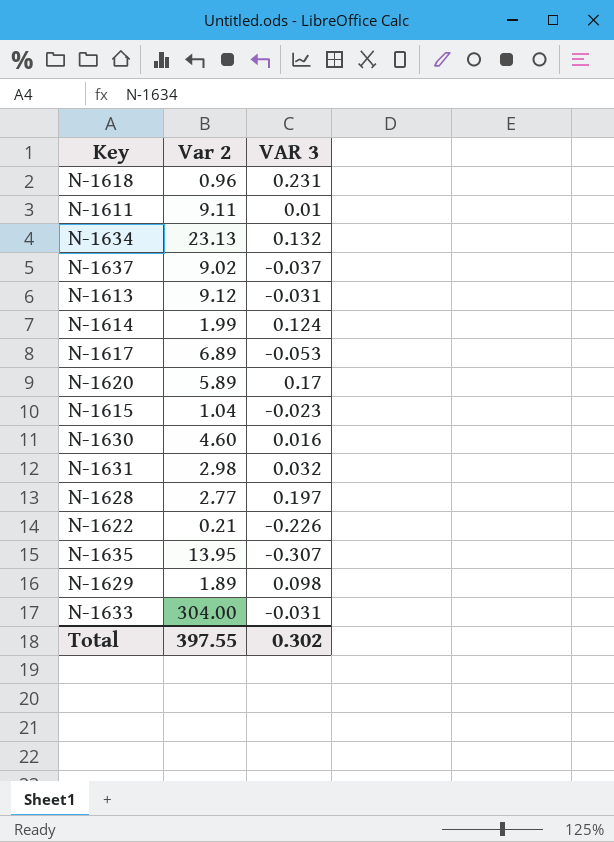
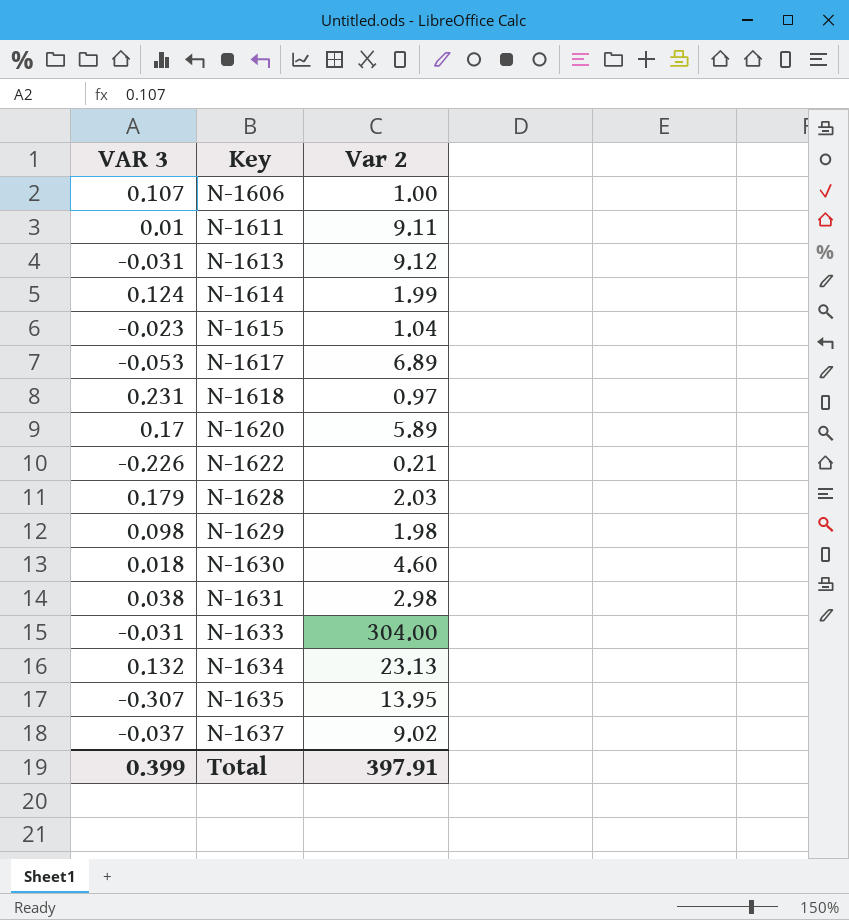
row order: none -> Key ascending
column VAR 3 | position: 3 -> 1
row N-1606: none -> 0.107 | 1.00
N-1618 | Var 2: 0.96 -> 0.97
N-1628 | VAR 3: 0.197 -> 0.179
N-1628 | Var 2: 2.77 -> 2.03
N-1629 | Var 2: 1.89 -> 1.98
N-1630 | VAR 3: 0.016 -> 0.018
N-1631 | VAR 3: 0.032 -> 0.038
Total | VAR 3: 0.302 -> 0.399
Total | Var 2: 397.55 -> 397.91

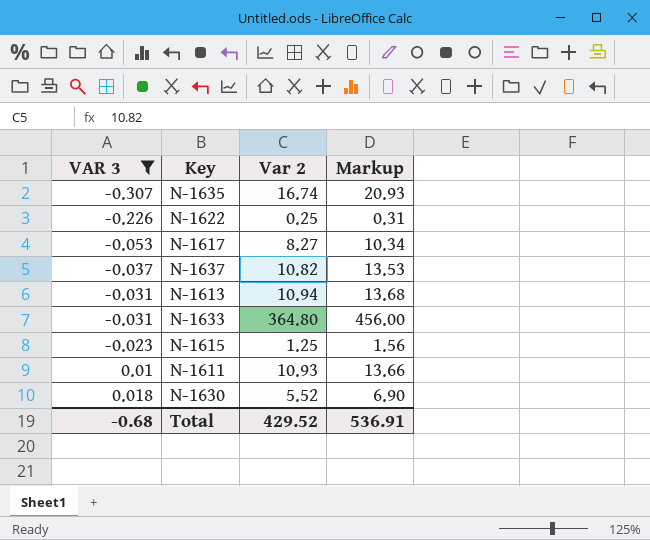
filter: none -> VAR 3 <= 0.018
row order: Key ascending -> VAR 3 ascending
column Markup | formula: none -> [Var 2] * 1.25
N-1635 | Var 2: 13.95 -> 16.74
N-1622 | Var 2: 0.21 -> 0.25
N-1617 | Var 2: 6.89 -> 8.27
N-1637 | Var 2: 9.02 -> 10.82
N-1613 | Var 2: 9.12 -> 10.94
N-1633 | Var 2: 304.00 -> 364.80
N-1615 | Var 2: 1.04 -> 1.25
N-1611 | Var 2: 9.11 -> 10.93
N-1630 | Var 2: 4.60 -> 5.52
Total | VAR 3: 0.399 -> -0.68
Total | Var 2: 397.91 -> 429.52

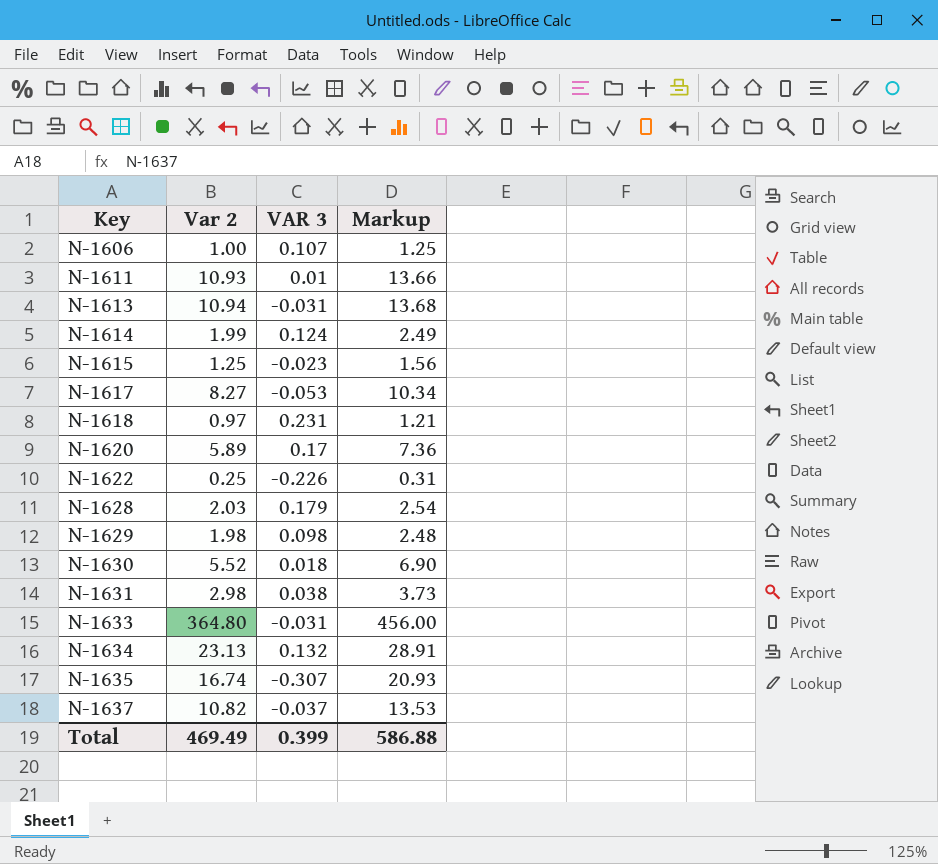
filter: VAR 3 <= 0.018 -> none
row order: VAR 3 ascending -> Key ascending
column VAR 3 | position: 1 -> 3
Total | Var 2: 429.52 -> 469.49
Total | VAR 3: -0.68 -> 0.399
Total | Markup: 536.91 -> 586.88

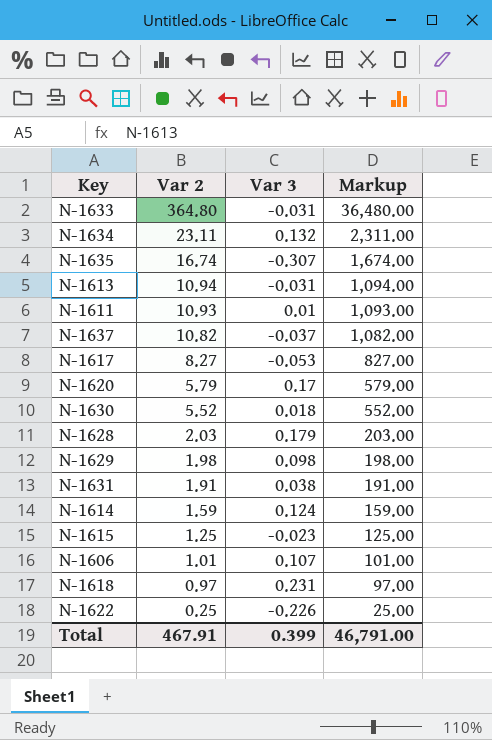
row order: Key ascending -> Var 2 descending
column name: VAR 3 -> Var 3
column Markup | formula: [Var 2] * 1.25 -> [Var 2] * 100
N-1634 | Var 2: 23.13 -> 23.11
N-1620 | Var 2: 5.89 -> 5.79
N-1631 | Var 2: 2.98 -> 1.91
N-1614 | Var 2: 1.99 -> 1.59
N-1606 | Var 2: 1.00 -> 1.01
Total | Var 2: 469.49 -> 467.91
Total | Markup: 586.88 -> 46,791.00

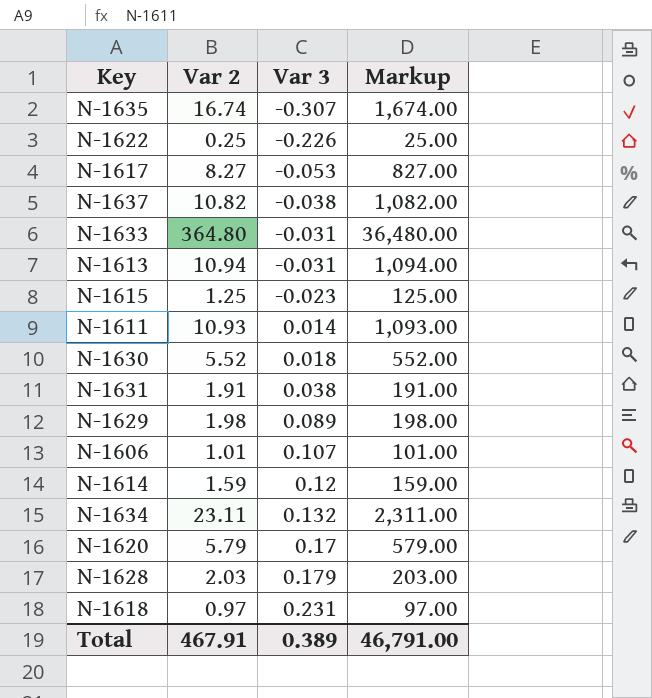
row order: Var 2 descending -> Var 3 ascending
N-1637 | Var 3: -0.037 -> -0.038
N-1611 | Var 3: 0.01 -> 0.014
N-1629 | Var 3: 0.098 -> 0.089
N-1614 | Var 3: 0.124 -> 0.12
Total | Var 3: 0.399 -> 0.389

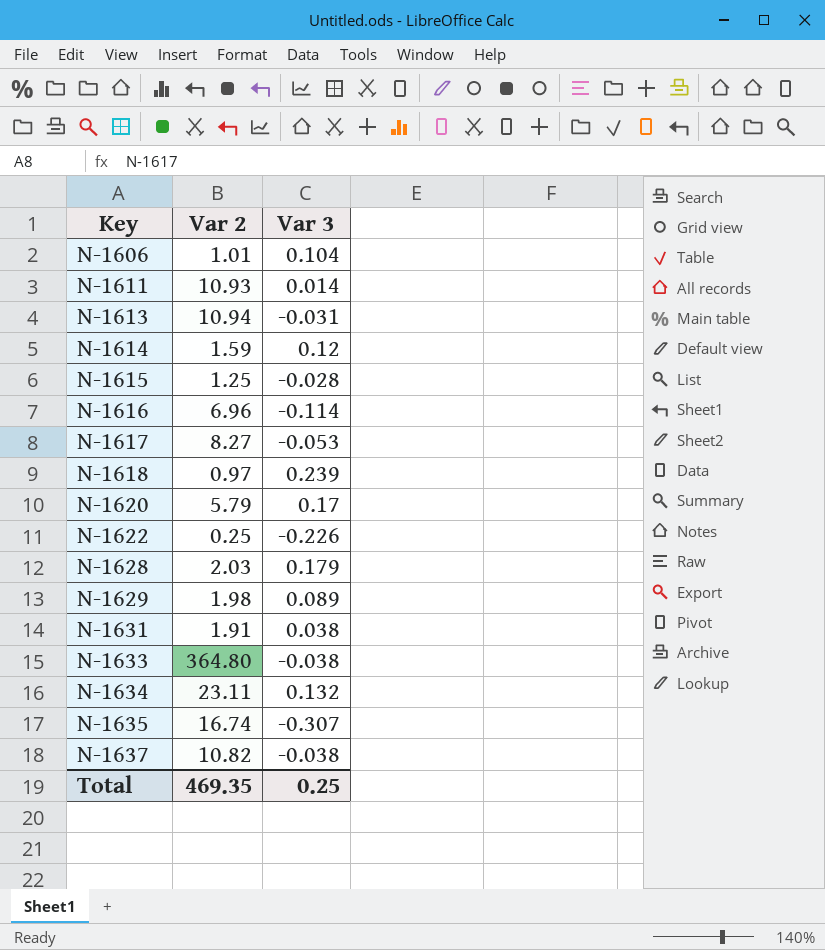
row order: Var 3 ascending -> Key ascending
column Markup | formula: [Var 2] * 100 -> none
row N-1630: 5.52 | 0.018 | 552.00 -> none
N-1606 | Var 3: 0.107 -> 0.104
N-1615 | Var 3: -0.023 -> -0.028
row N-1616: none -> 6.96 | -0.114
N-1618 | Var 3: 0.231 -> 0.239
N-1633 | Var 3: -0.031 -> -0.038
Total | Var 2: 467.91 -> 469.35
Total | Var 3: 0.389 -> 0.25

